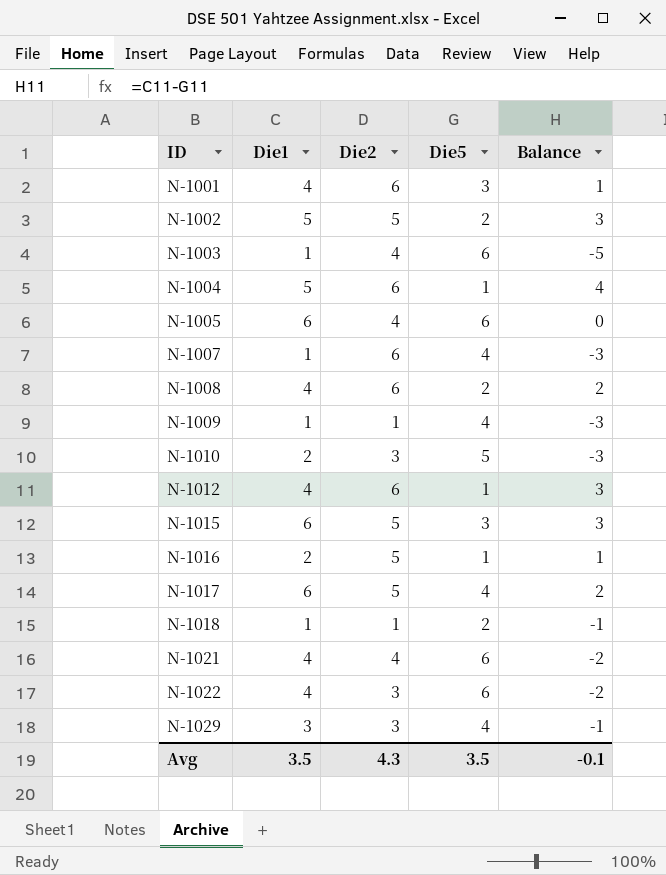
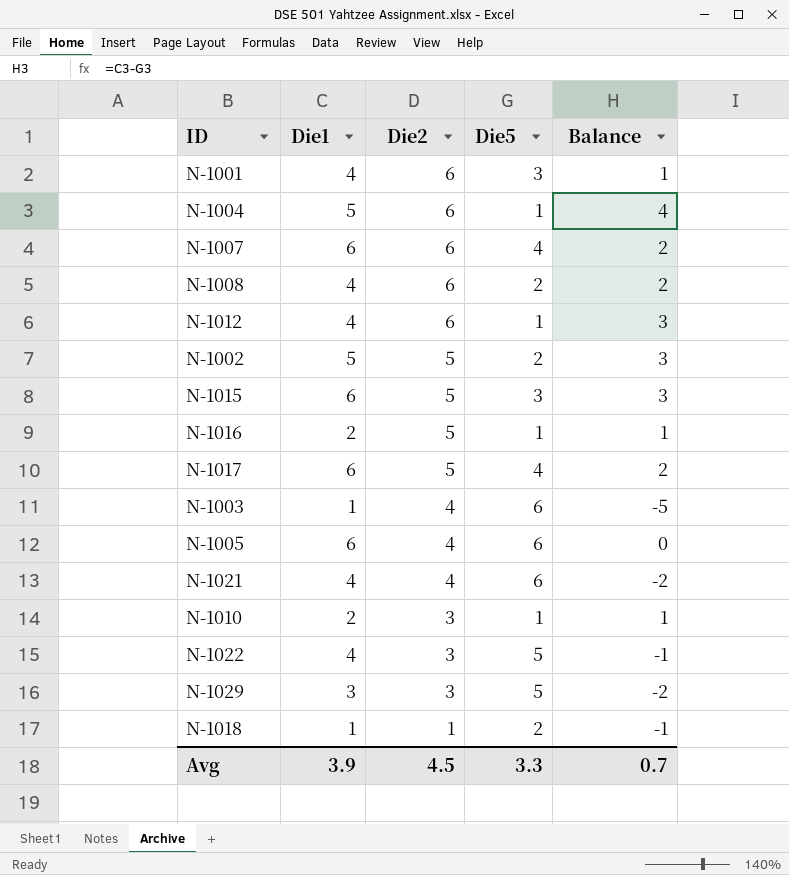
row order: ID ascending -> Die2 descending
row N-1009: 1 | 1 | 4 | -3 -> none
N-1007 | Die1: 1 -> 6
N-1007 | Balance: -3 -> 2
N-1010 | Die5: 5 -> 1
N-1010 | Balance: -3 -> 1
N-1022 | Die5: 6 -> 5
N-1022 | Balance: -2 -> -1
N-1029 | Die5: 4 -> 5
N-1029 | Balance: -1 -> -2
Avg | Die1: 3.5 -> 3.9
Avg | Die2: 4.3 -> 4.5
Avg | Die5: 3.5 -> 3.3
Avg | Balance: -0.1 -> 0.7

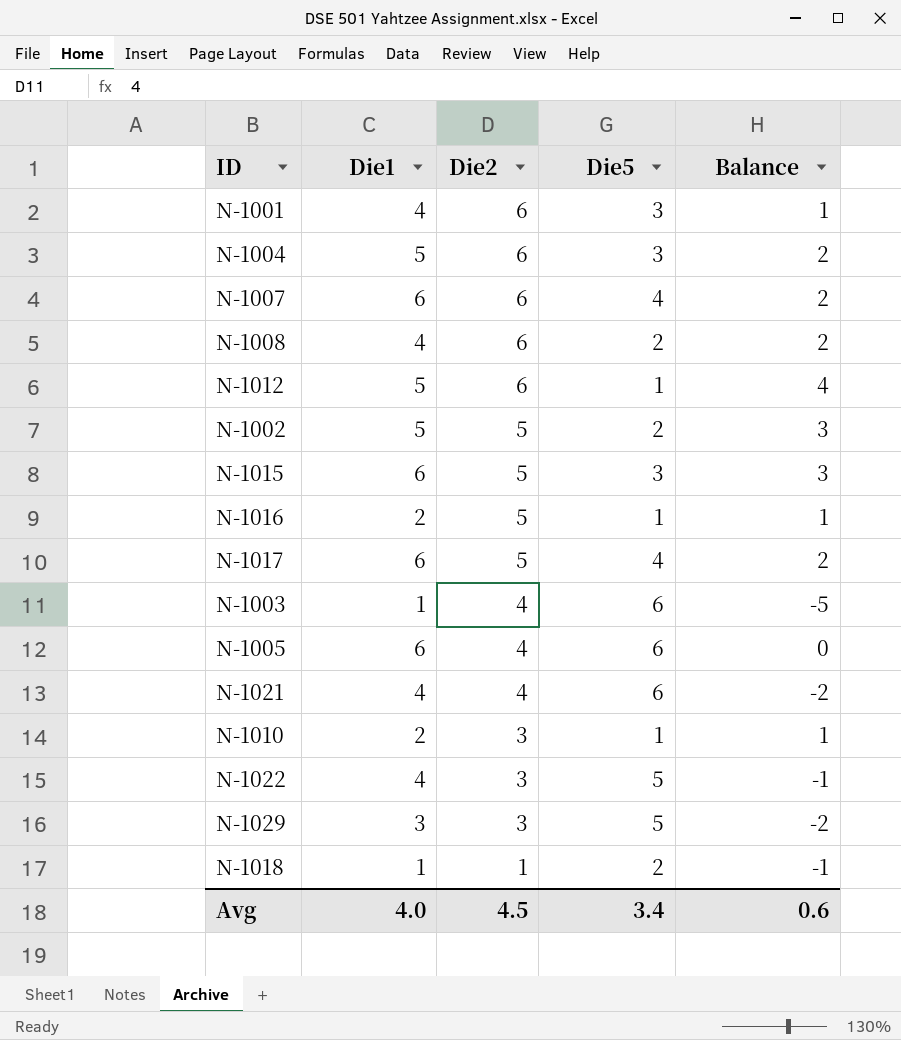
N-1004 | Die5: 1 -> 3
N-1004 | Balance: 4 -> 2
N-1012 | Die1: 4 -> 5
N-1012 | Balance: 3 -> 4
Avg | Die1: 3.9 -> 4.0
Avg | Die5: 3.3 -> 3.4
Avg | Balance: 0.7 -> 0.6

